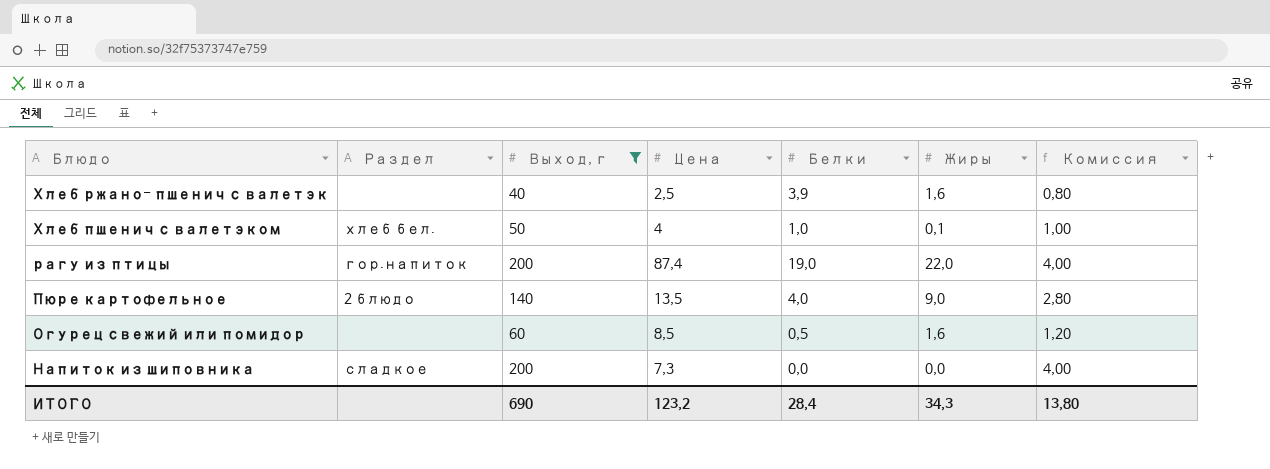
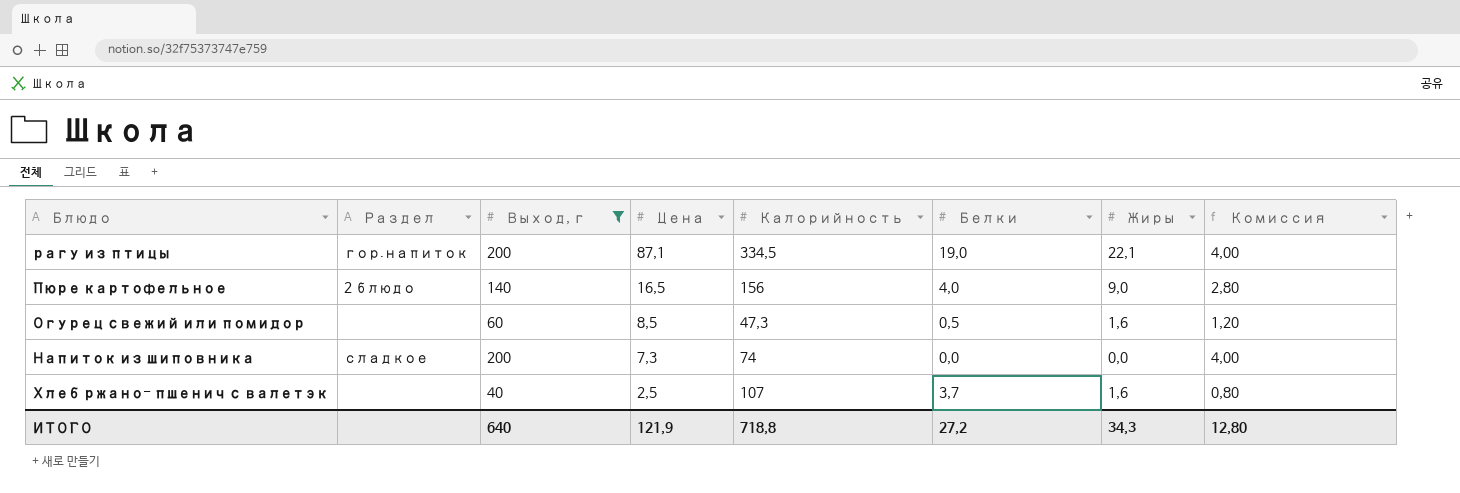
row order: Блюдо descending -> Цена descending
column Калорийность | position: none -> 5
row Хлеб пшенич с валетэком: хлеб бел. | 50 | 4 | 1,0 | 0,1 | 1,00 -> none
рагу из птицы | Цена: 87,4 -> 87,1
рагу из птицы | Жиры: 22,0 -> 22,1
Пюре картофельное | Цена: 13,5 -> 16,5
Хлеб ржано- пшенич с валетэк | Белки: 3,9 -> 3,7
ИТОГО | Выход, г: 690 -> 640
ИТОГО | Цена: 123,2 -> 121,9
ИТОГО | Белки: 28,4 -> 27,2
ИТОГО | Комиссия: 13,80 -> 12,80

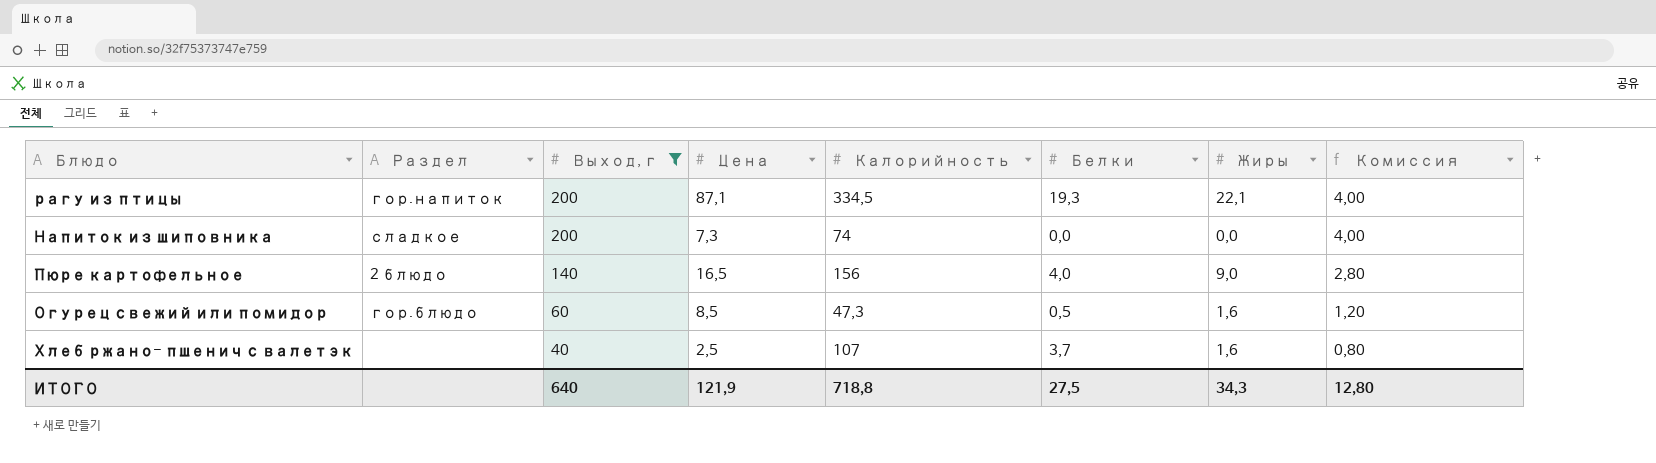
row order: Цена descending -> Выход, г descending
рагу из птицы | Белки: 19,0 -> 19,3
Огурец свежий или помидор | Раздел: none -> гор.блюдо
ИТОГО | Белки: 27,2 -> 27,5

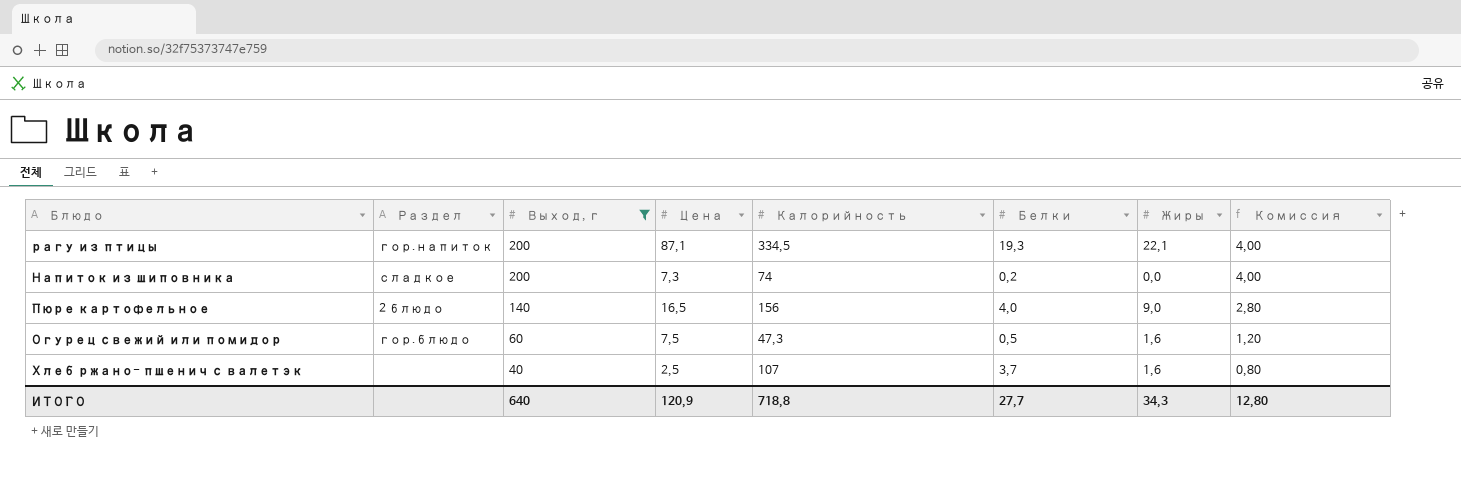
Напиток из шиповника | Белки: 0,0 -> 0,2
Огурец свежий или помидор | Цена: 8,5 -> 7,5
ИТОГО | Цена: 121,9 -> 120,9
ИТОГО | Белки: 27,5 -> 27,7

